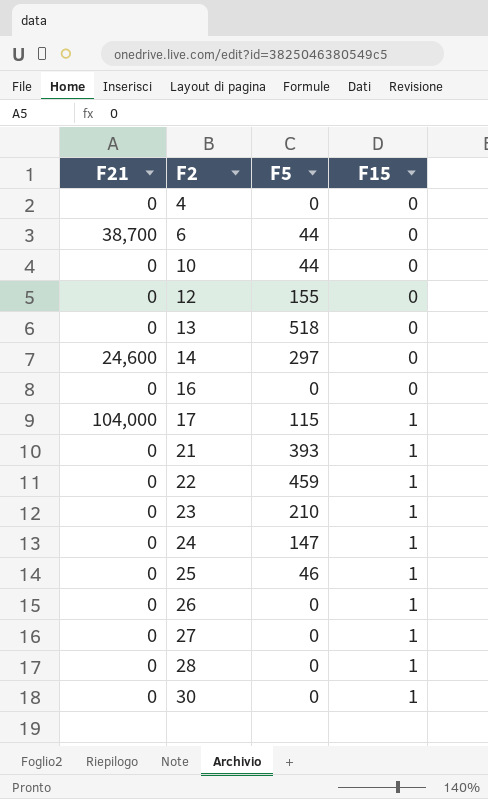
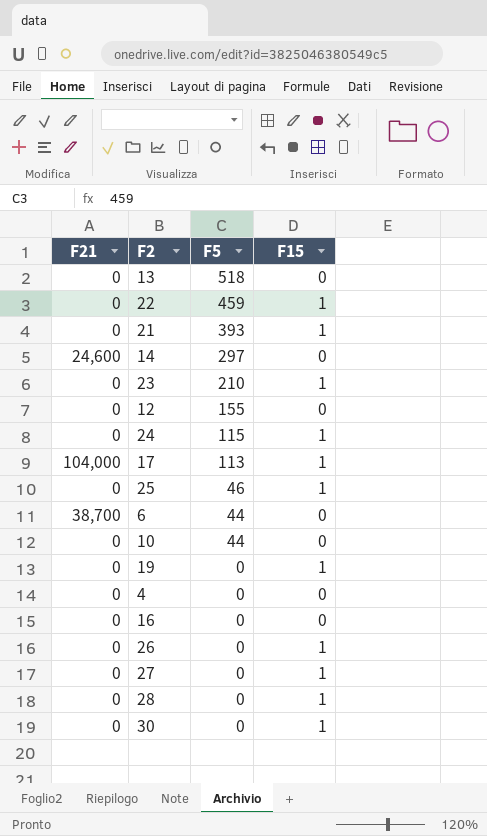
row order: F2 ascending -> F5 descending
24 | F5: 147 -> 115
17 | F5: 115 -> 113
row 19: none -> 0 | 0 | 1

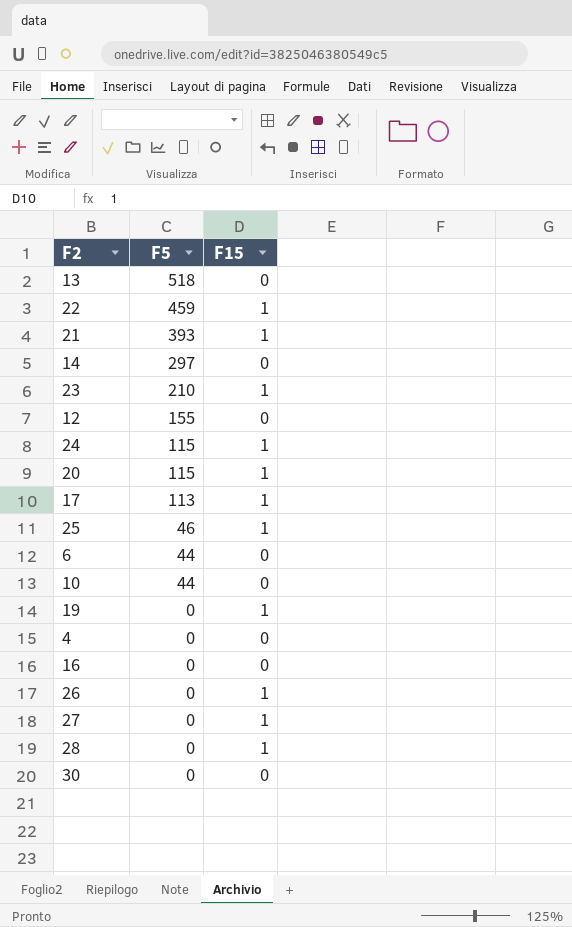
column F21 | position: 1 -> none
row 20: none -> 115 | 1
30 | F15: 1 -> 0

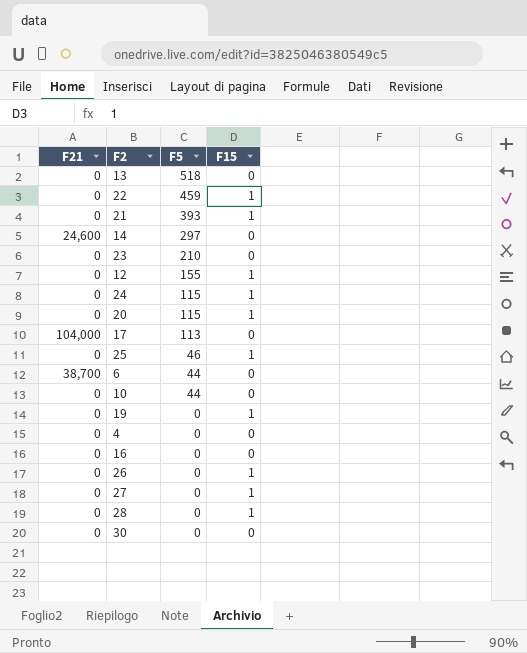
column F21 | position: none -> 1
23 | F15: 1 -> 0
12 | F15: 0 -> 1
17 | F15: 1 -> 0

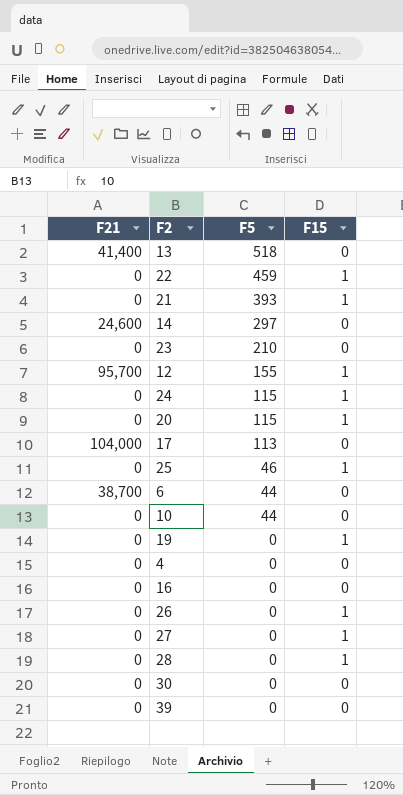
13 | F21: 0 -> 41,400
12 | F21: 0 -> 95,700
row 39: none -> 0 | 0 | 0

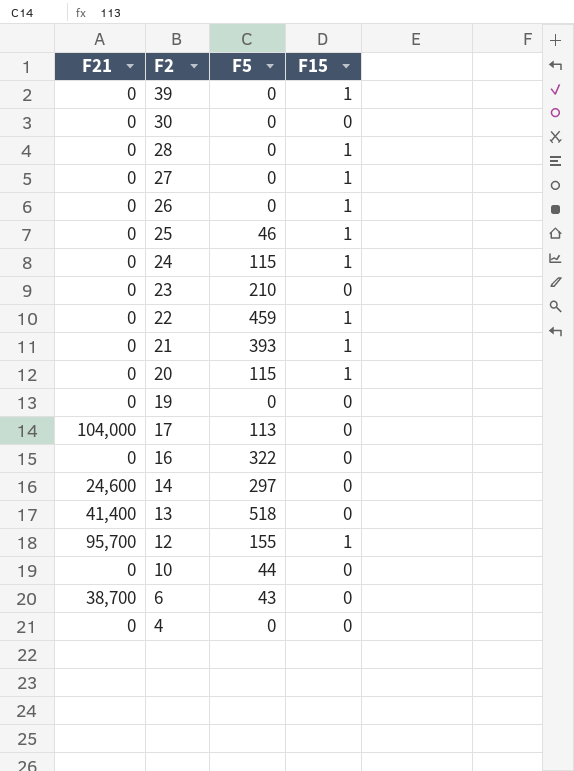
row order: F5 descending -> F2 descending
39 | F15: 0 -> 1
19 | F15: 1 -> 0
16 | F5: 0 -> 322
6 | F5: 44 -> 43

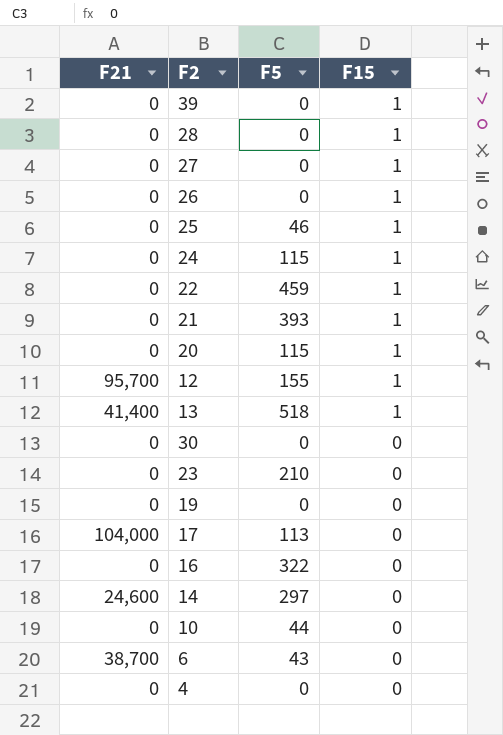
row order: F2 descending -> F15 descending
13 | F15: 0 -> 1

